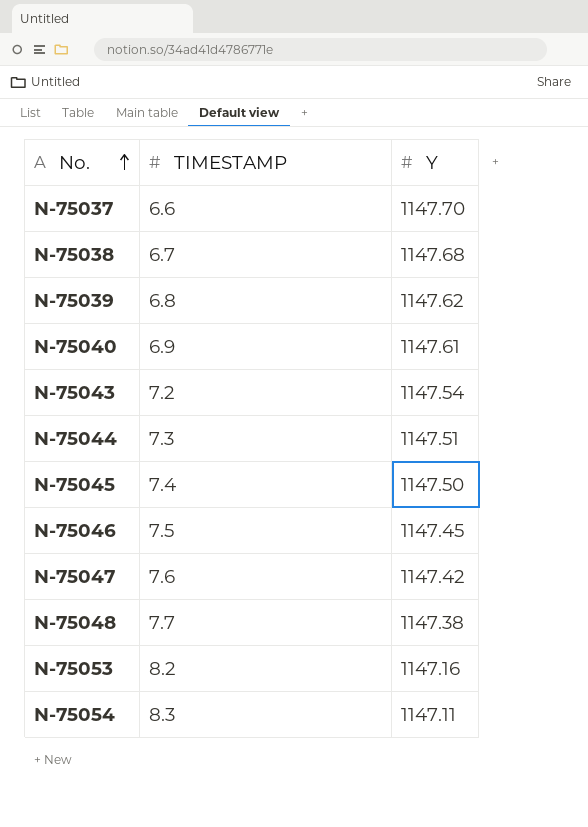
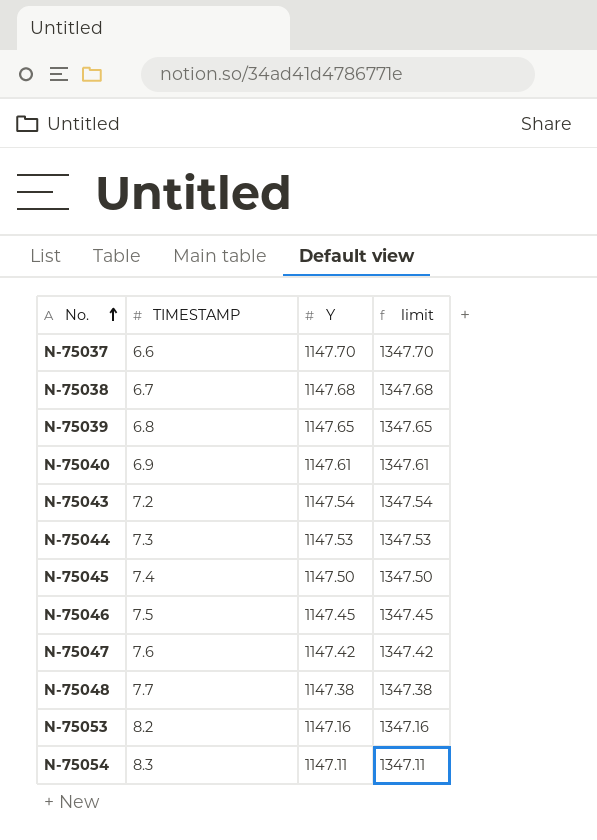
column limit | formula: none -> [Y] + 200
N-75039 | Y: 1147.62 -> 1147.65
N-75044 | Y: 1147.51 -> 1147.53

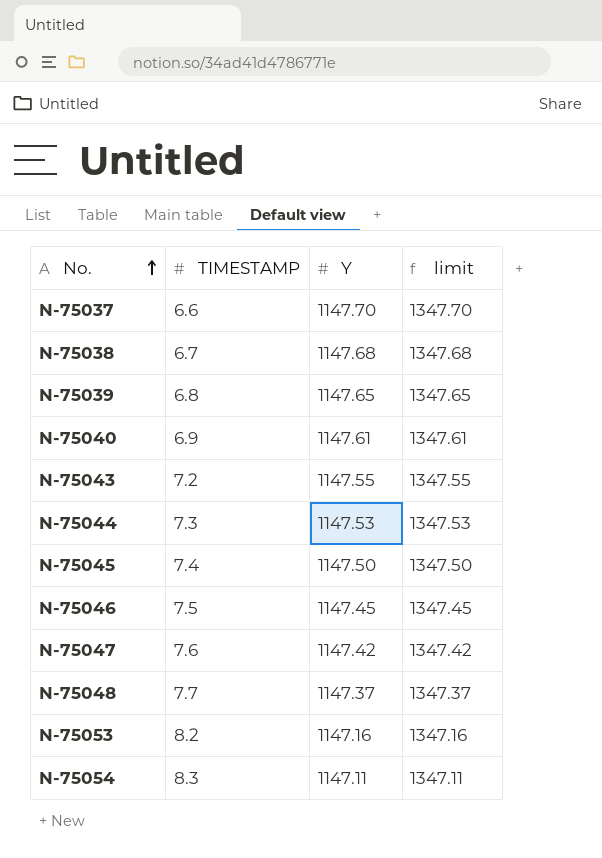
N-75043 | Y: 1147.54 -> 1147.55
N-75043 | limit: 1347.54 -> 1347.55
N-75048 | Y: 1147.38 -> 1147.37
N-75048 | limit: 1347.38 -> 1347.37

